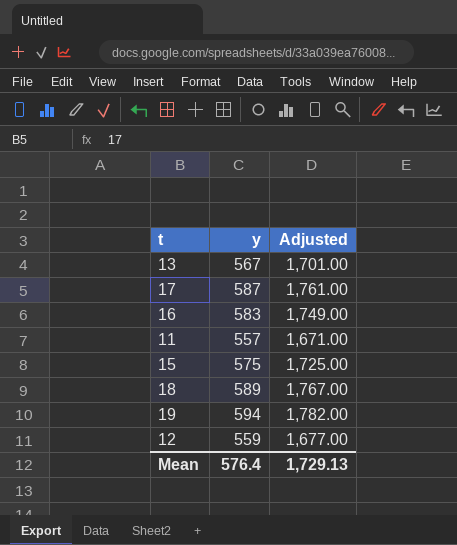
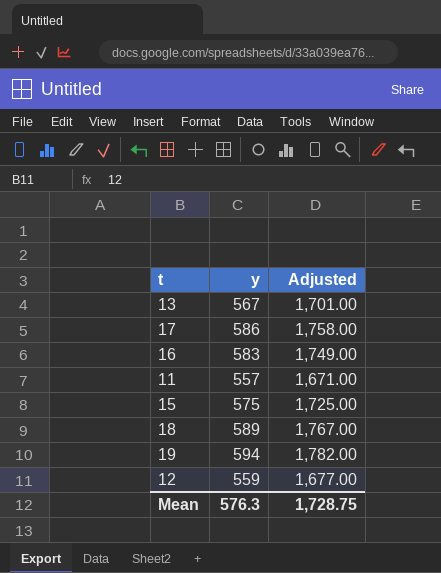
17 | y: 587 -> 586
17 | Adjusted: 1,761.00 -> 1,758.00
Mean | y: 576.4 -> 576.3
Mean | Adjusted: 1,729.13 -> 1,728.75

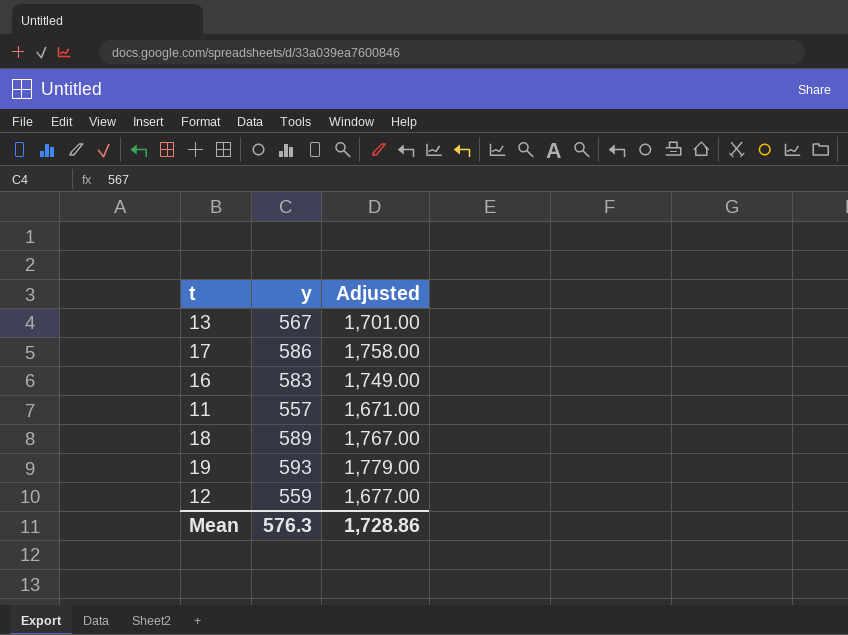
row 15: 575 | 1,725.00 -> none
19 | y: 594 -> 593
19 | Adjusted: 1,782.00 -> 1,779.00
Mean | Adjusted: 1,728.75 -> 1,728.86

